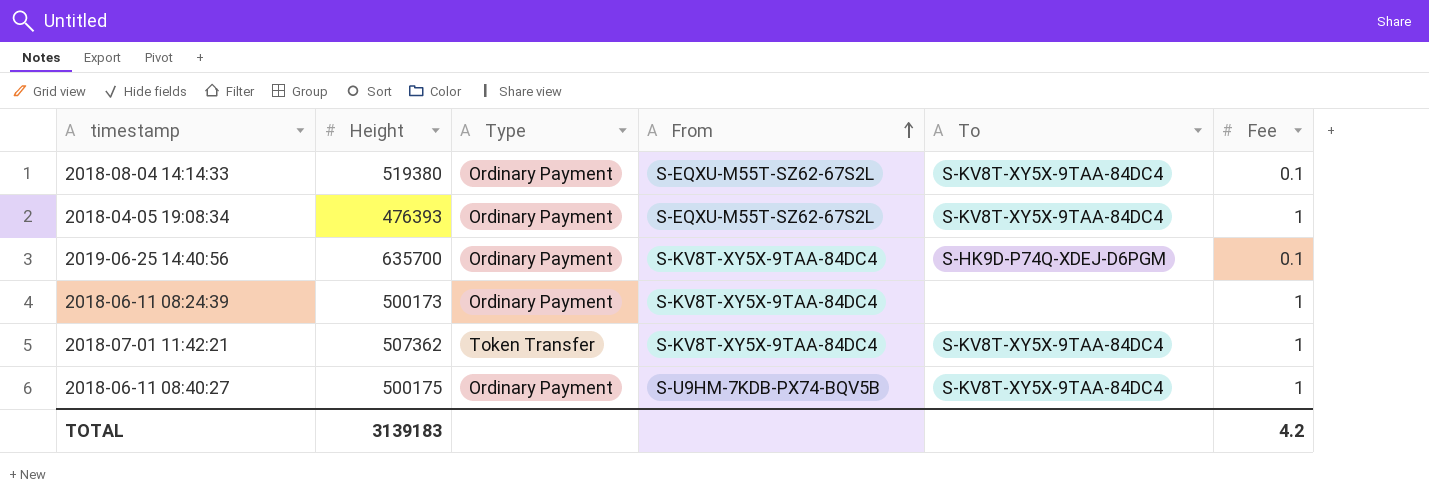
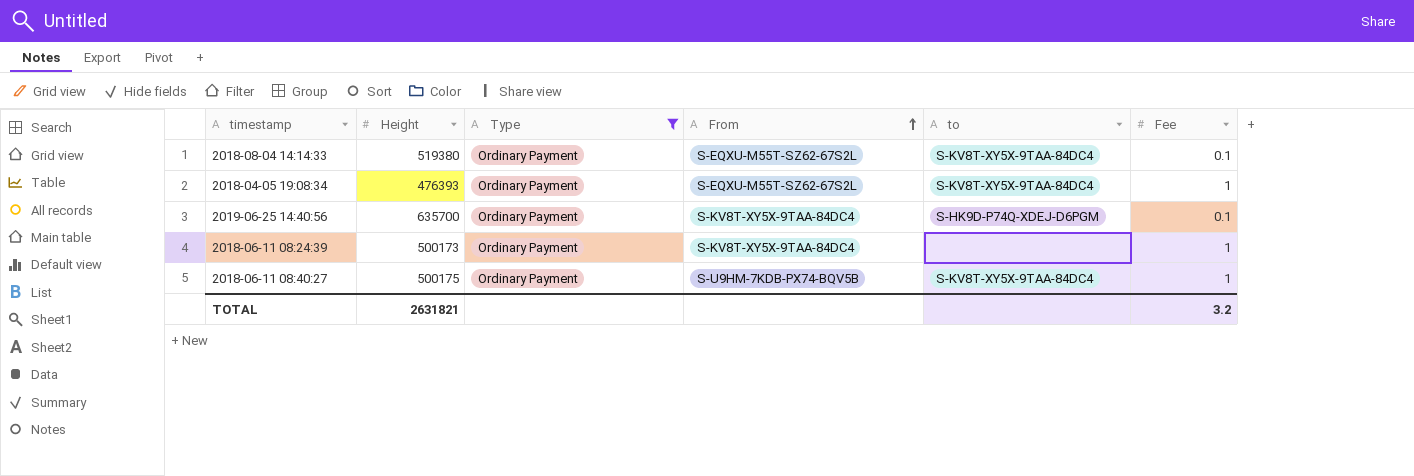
filter: none -> Type = Ordinary Payment
column name: To -> to
TOTAL | Height: 3139183 -> 2631821
TOTAL | Fee: 4.2 -> 3.2

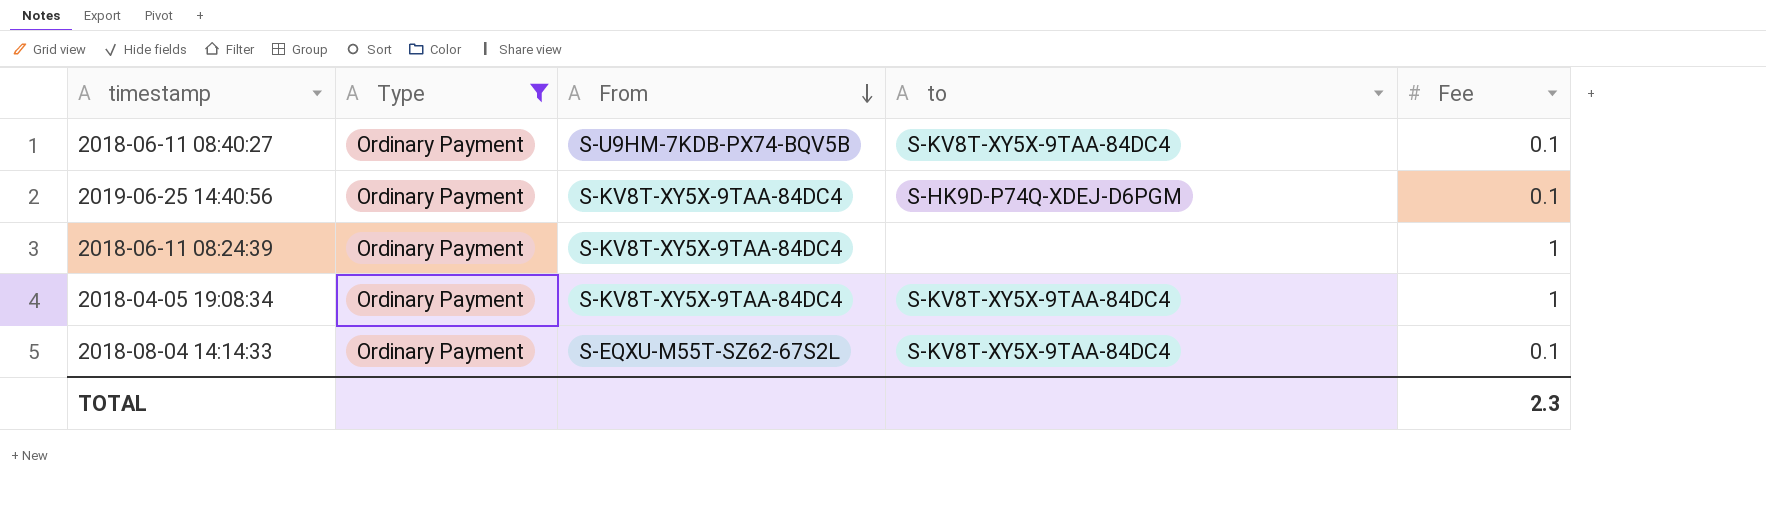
row order: From ascending -> From descending
column Height | position: 2 -> none
2018-06-11 08:40:27 | Fee: 1 -> 0.1
2018-04-05 19:08:34 | From: S-EQXU-M55T-SZ62-67S2L -> S-KV8T-XY5X-9TAA-84DC4
TOTAL | Fee: 3.2 -> 2.3

